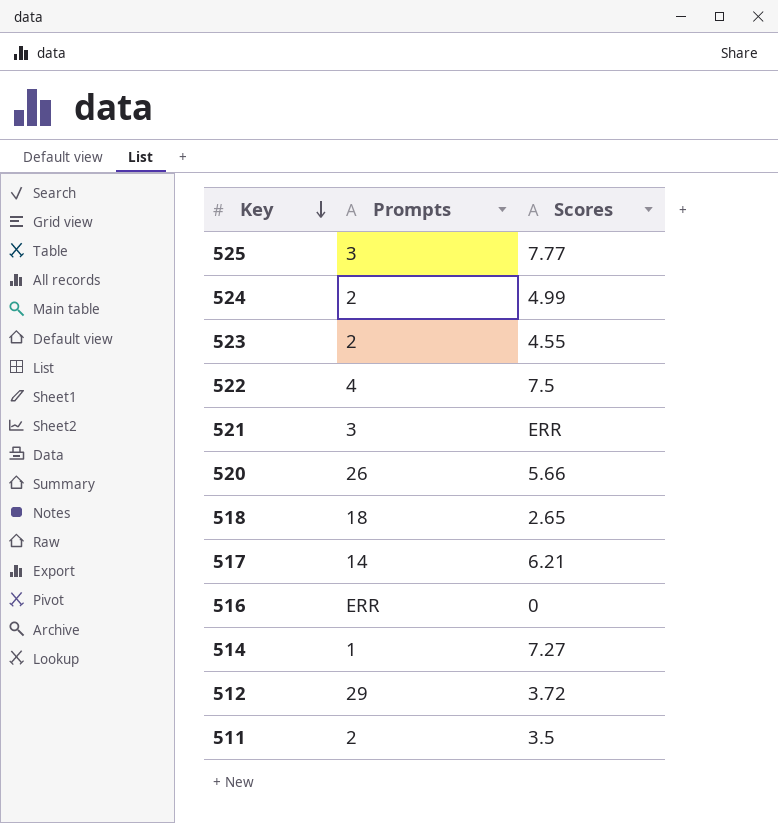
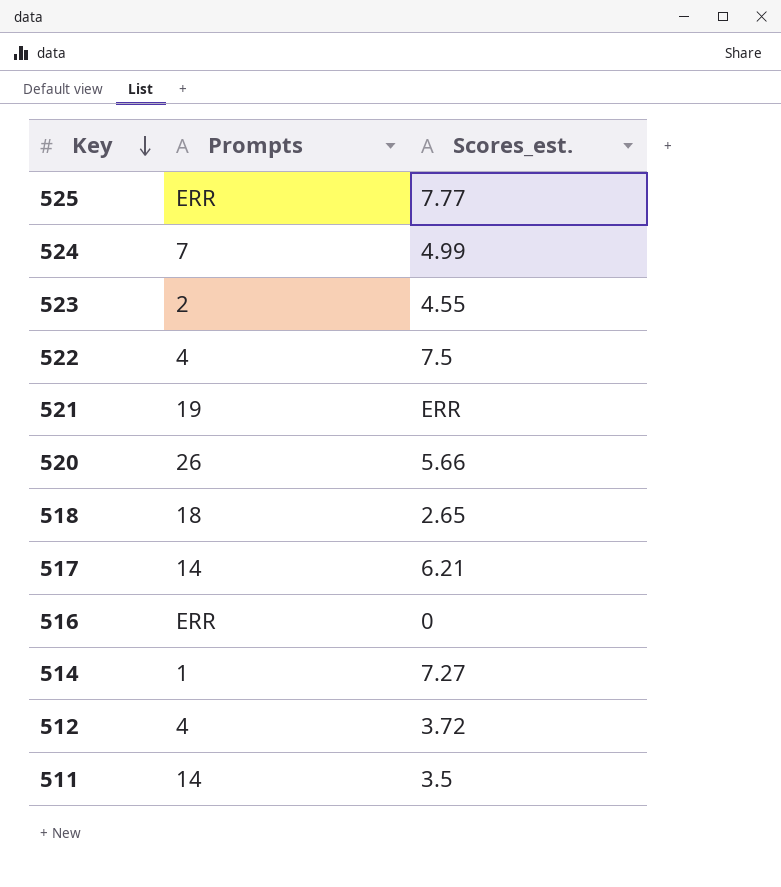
column name: Scores -> Scores_est.
525 | Prompts: 3 -> ERR
524 | Prompts: 2 -> 7
521 | Prompts: 3 -> 19
512 | Prompts: 29 -> 4
511 | Prompts: 2 -> 14

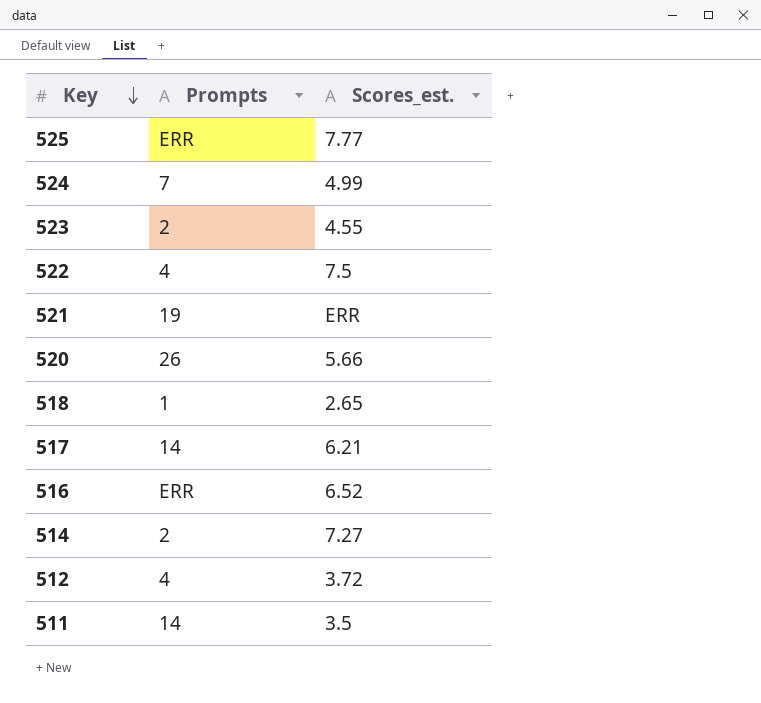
518 | Prompts: 18 -> 1
516 | Scores_est.: 0 -> 6.52
514 | Prompts: 1 -> 2

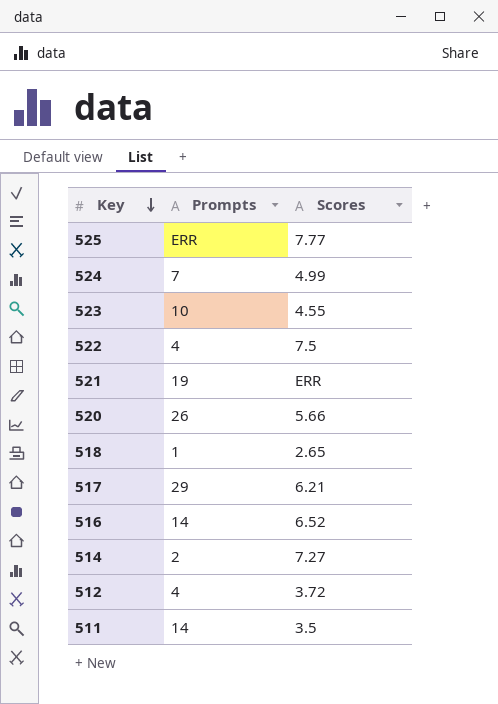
column name: Scores_est. -> Scores
523 | Prompts: 2 -> 10
517 | Prompts: 14 -> 29
516 | Prompts: ERR -> 14

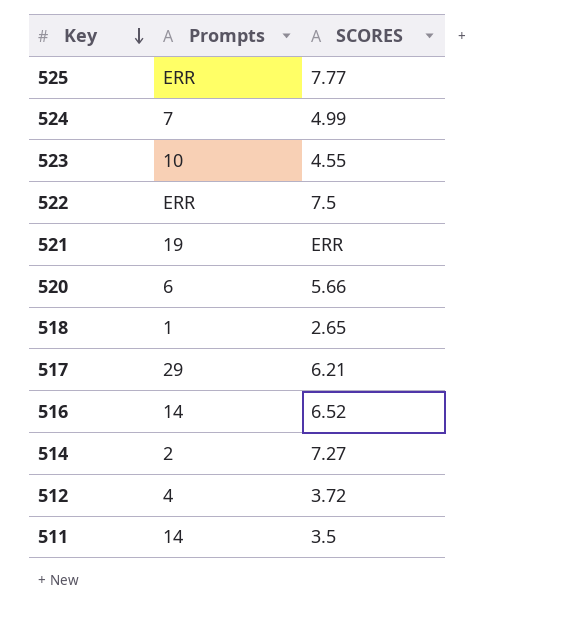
column name: Scores -> SCORES
522 | Prompts: 4 -> ERR
520 | Prompts: 26 -> 6

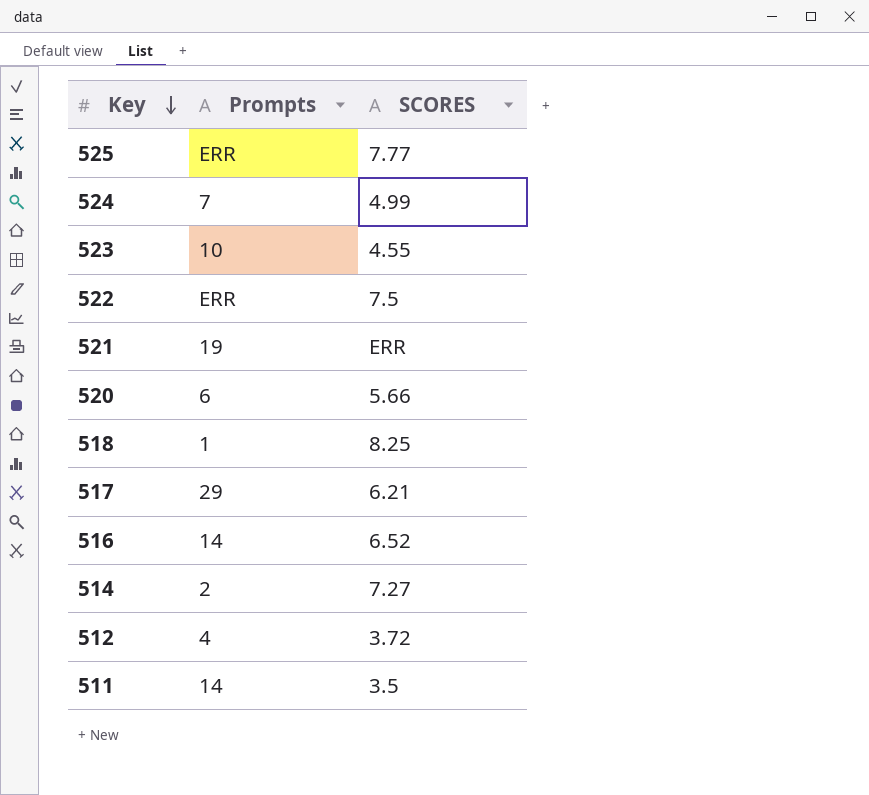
518 | SCORES: 2.65 -> 8.25

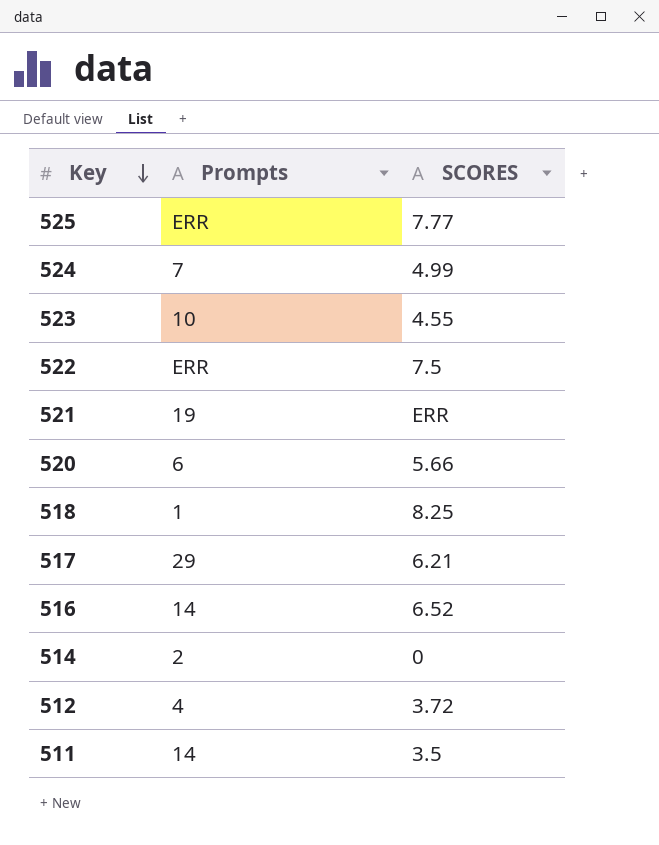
514 | SCORES: 7.27 -> 0

